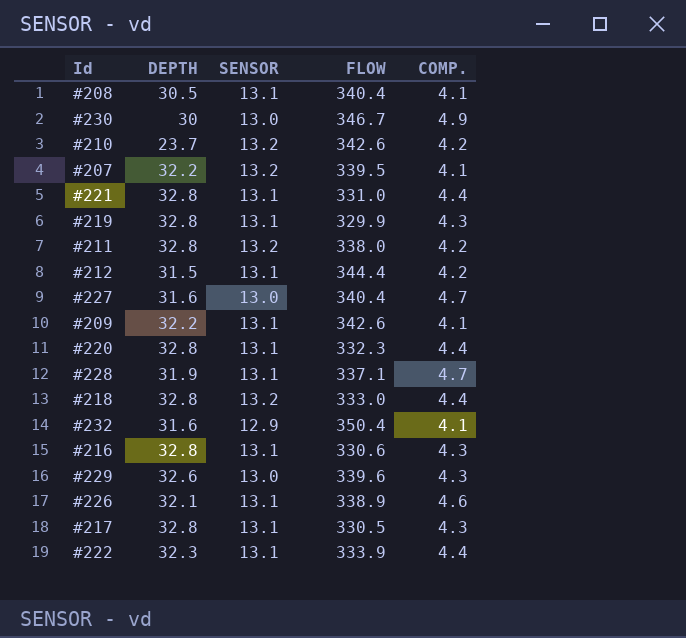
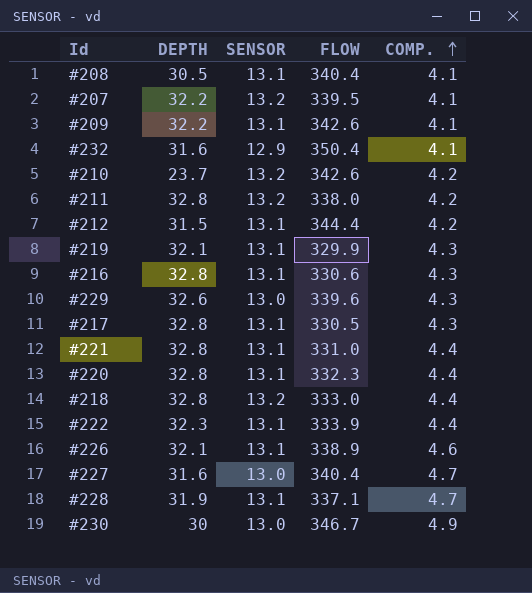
row order: none -> COMP. ascending
#219 | DEPTH: 32.8 -> 32.1

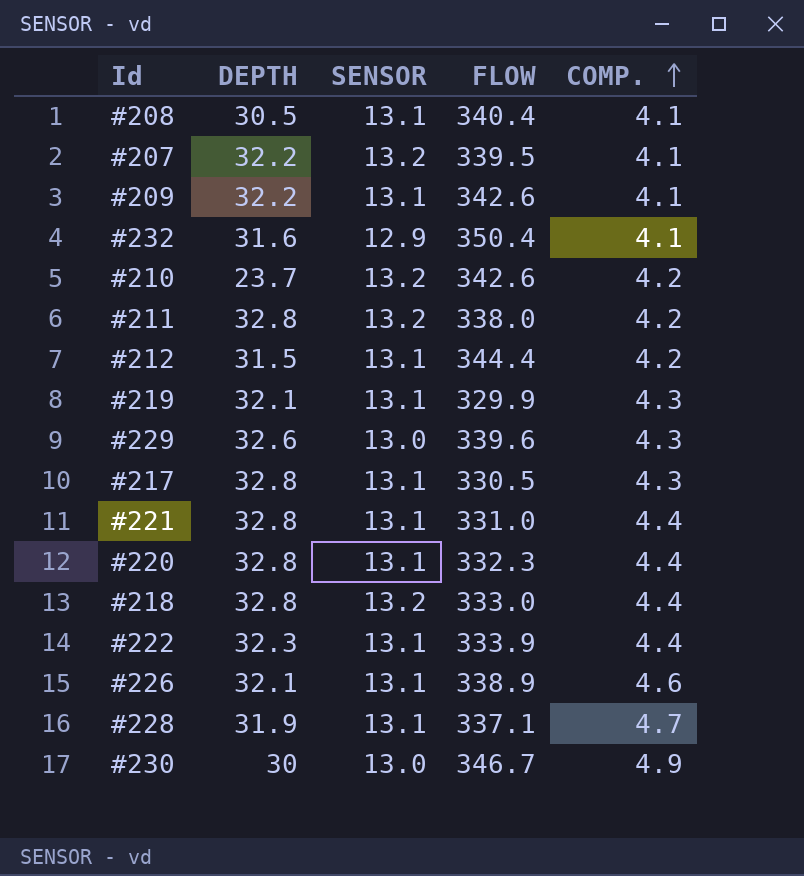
row #216: 32.8 | 13.1 | 330.6 | 4.3 -> none
row #227: 31.6 | 13.0 | 340.4 | 4.7 -> none

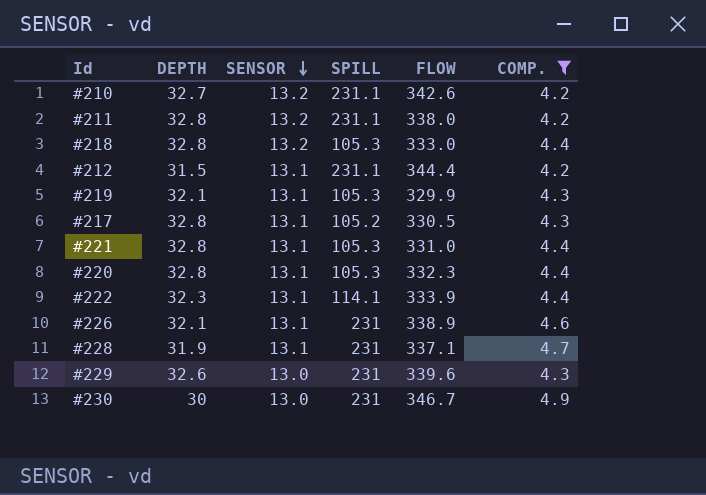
filter: none -> COMP. != 4.1
row order: COMP. ascending -> SENSOR descending
column SPILL | position: none -> 4
#210 | DEPTH: 23.7 -> 32.7

